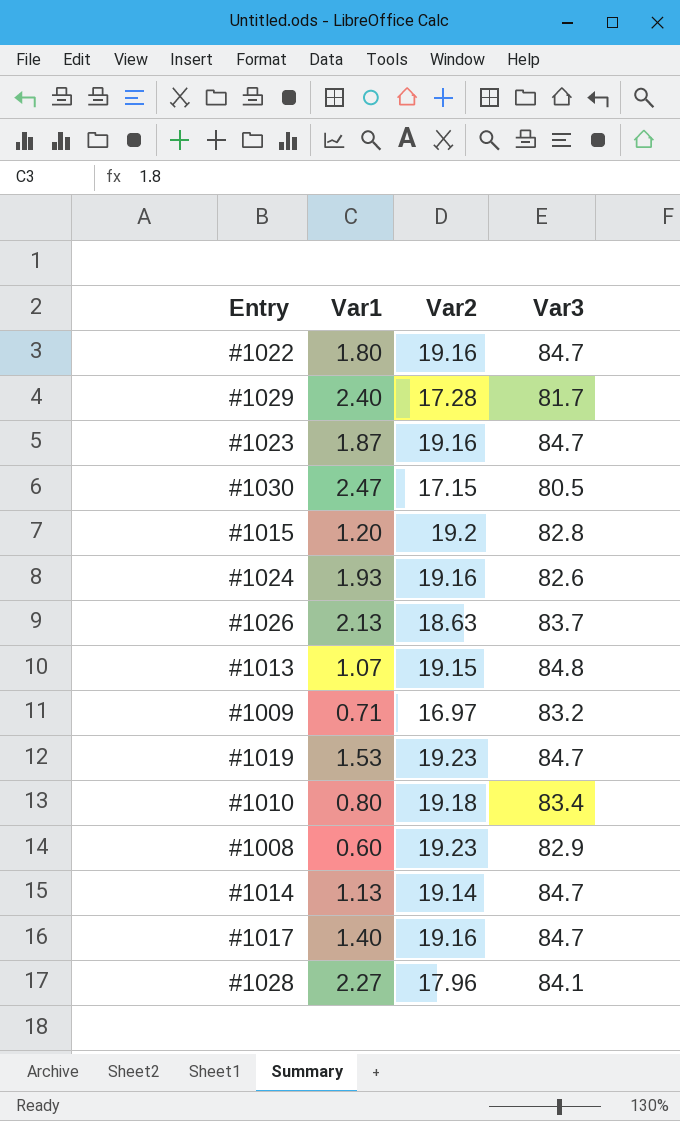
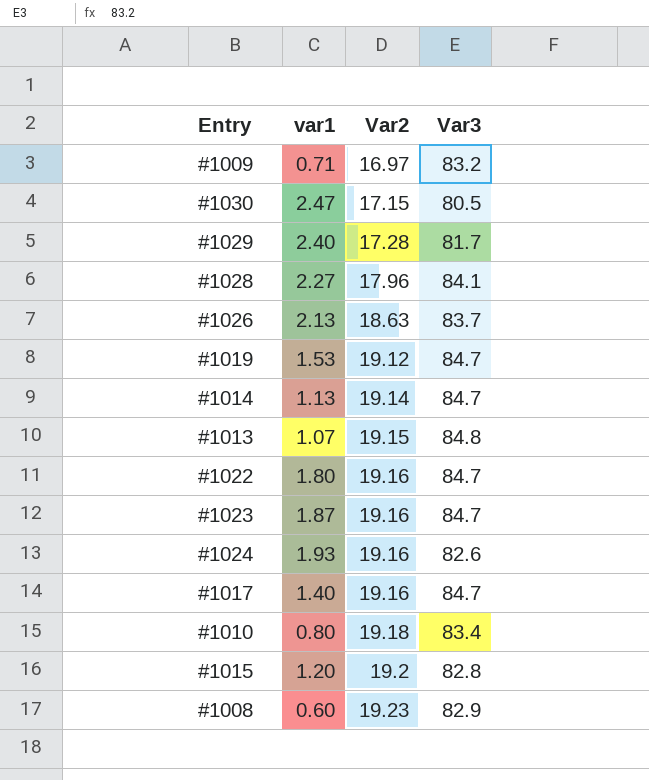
row order: none -> Var2 ascending
column name: Var1 -> var1
#1019 | Var2: 19.23 -> 19.12

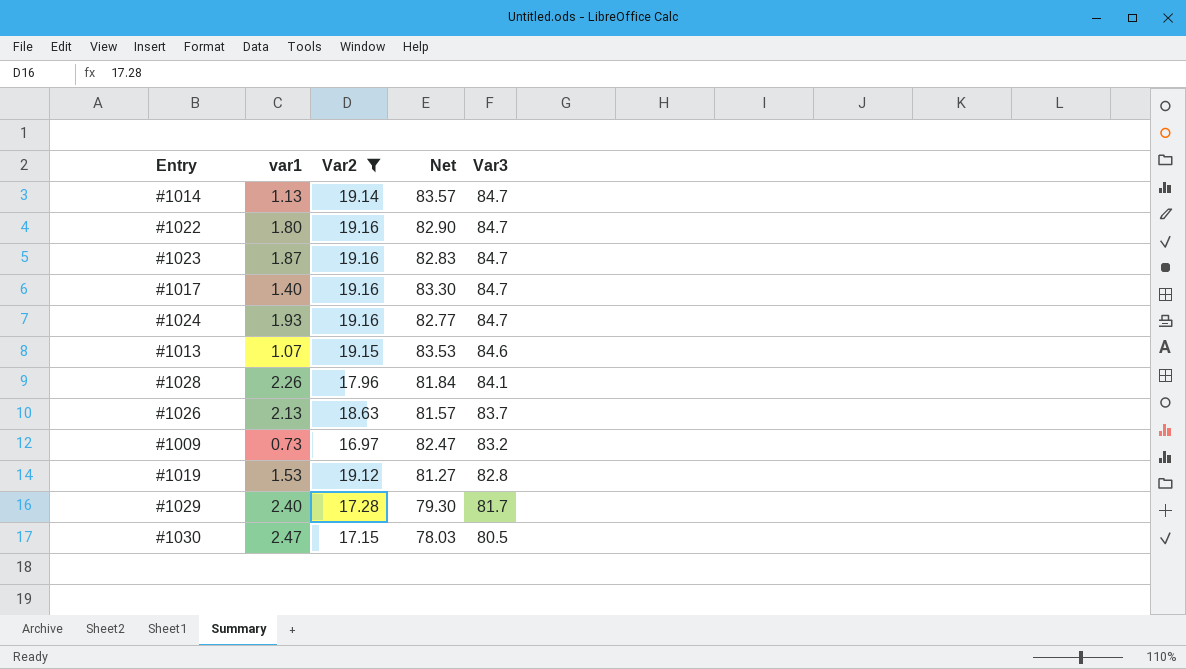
filter: none -> Var2 <= 19.16
row order: Var2 ascending -> Var3 descending
column Net | formula: none -> [Var3] - [var1]
#1024 | Var3: 82.6 -> 84.7
#1013 | Var3: 84.8 -> 84.6
#1028 | var1: 2.27 -> 2.26
#1009 | var1: 0.71 -> 0.73
#1019 | Var3: 84.7 -> 82.8

